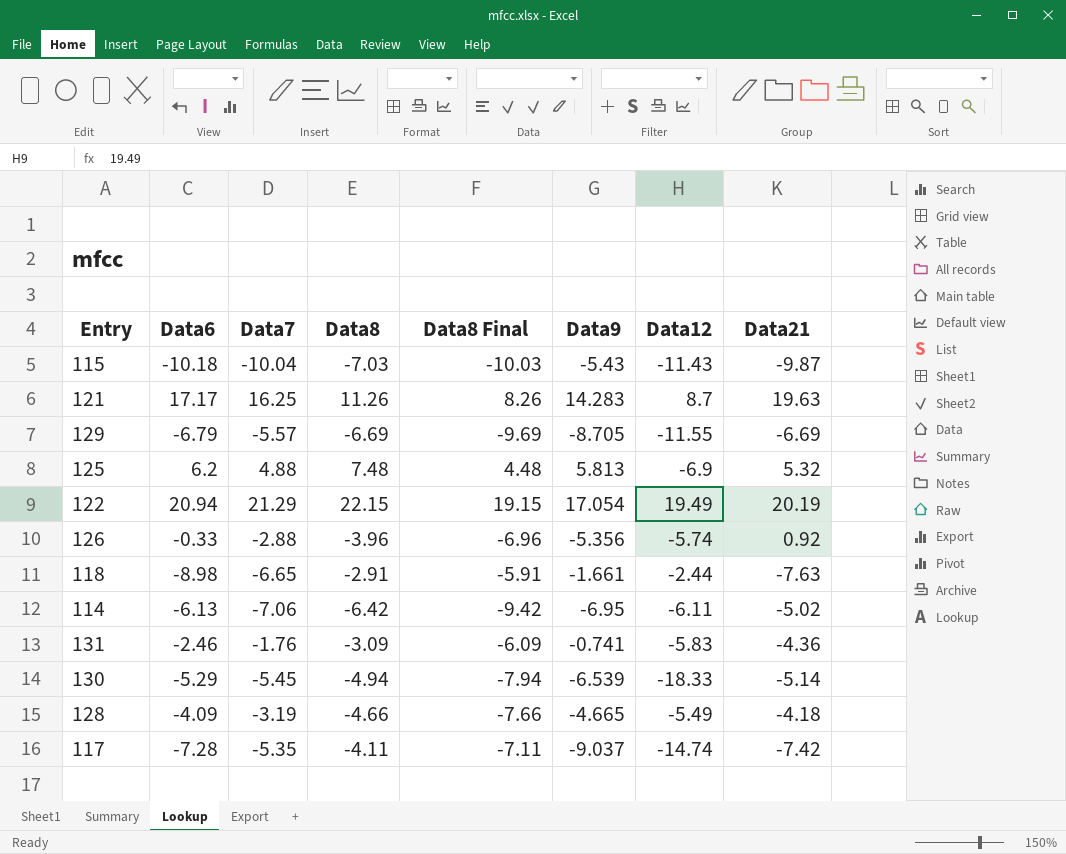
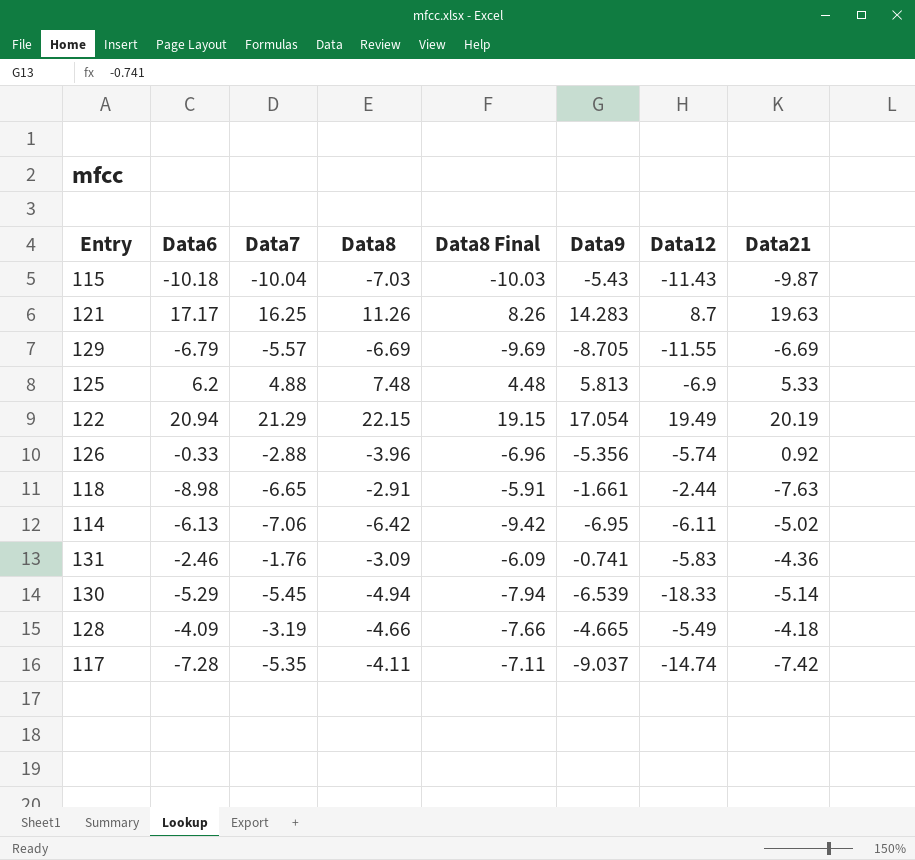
125 | Data21: 5.32 -> 5.33

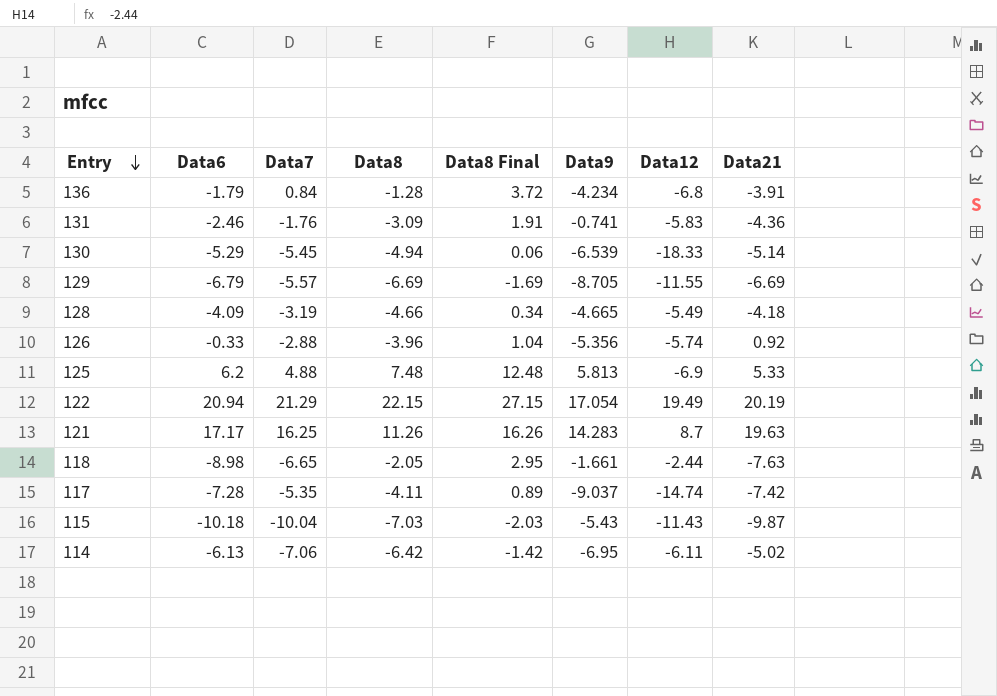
row order: none -> Entry descending
column Data8 Final | formula: [Data8] - 3 -> [Data8] + 5
row 136: none -> -1.79 | 0.84 | -1.28 | 3.72 | -4.234 | -6.8 | -3.91
118 | Data8: -2.91 -> -2.05

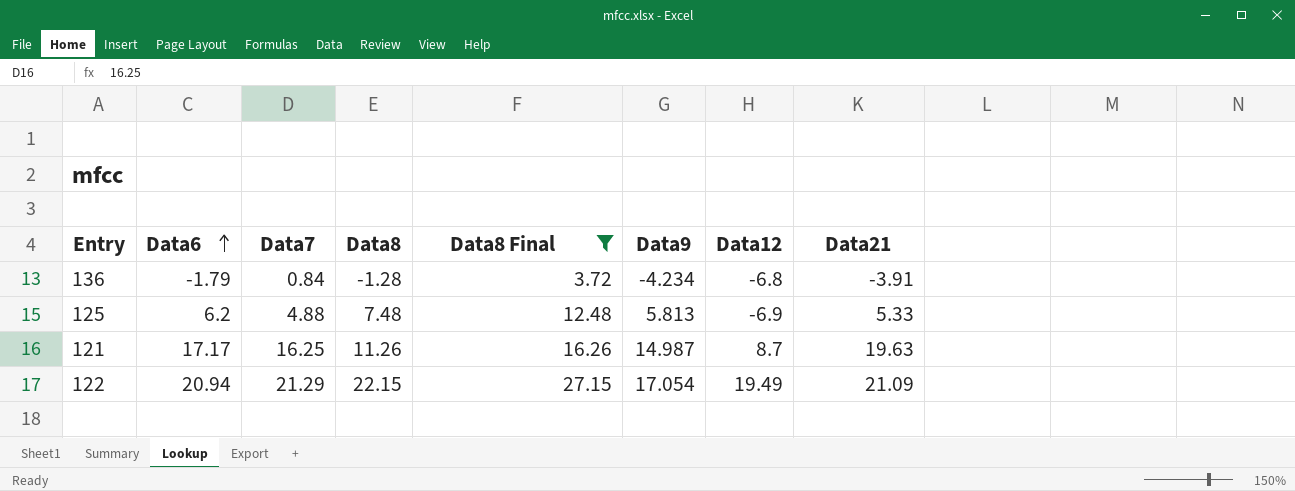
filter: none -> Data8 Final >= 3.72
row order: Entry descending -> Data6 ascending
121 | Data9: 14.283 -> 14.987
122 | Data21: 20.19 -> 21.09

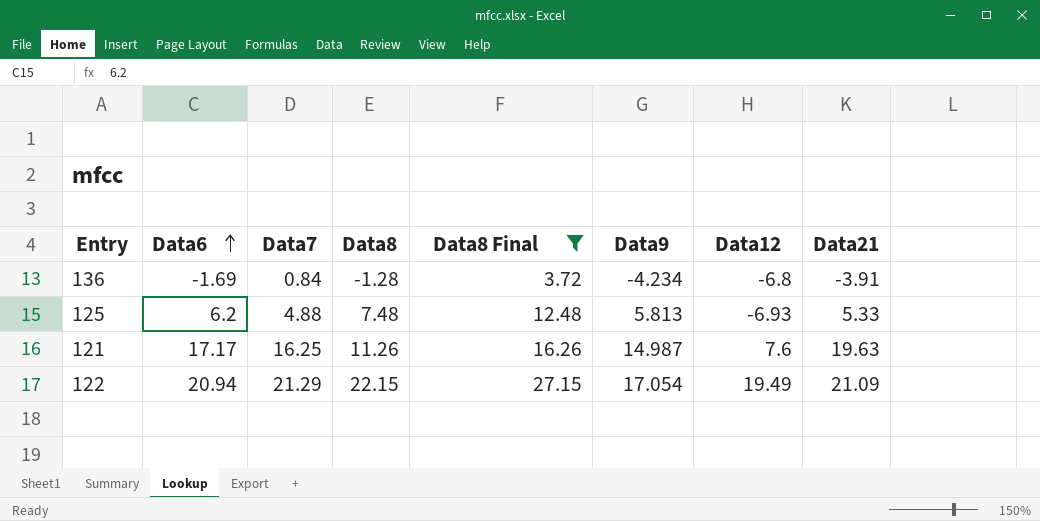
136 | Data6: -1.79 -> -1.69
125 | Data12: -6.9 -> -6.93
121 | Data12: 8.7 -> 7.6

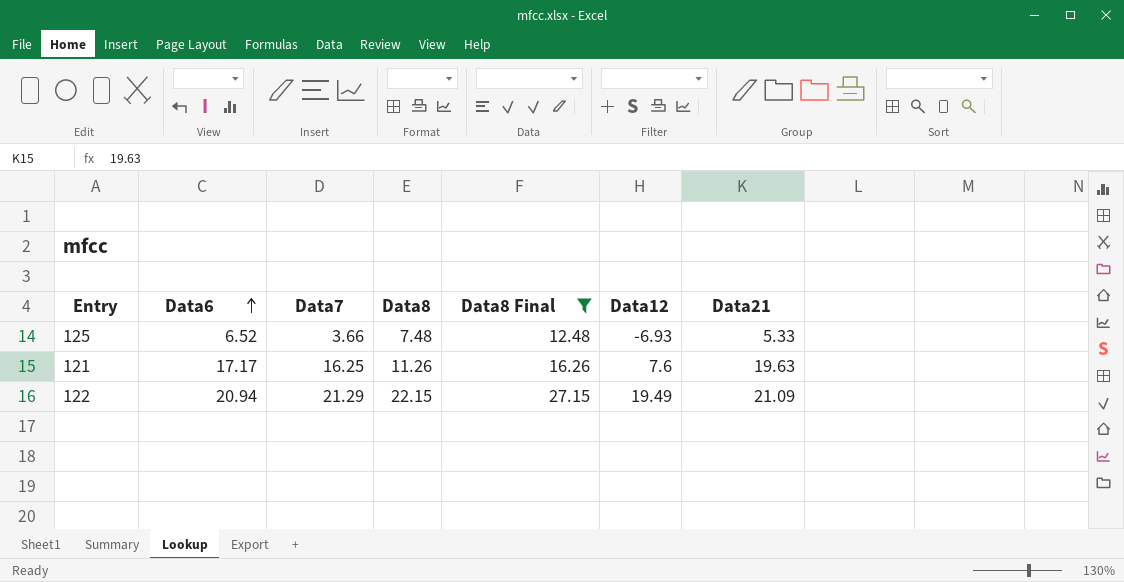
column Data9 | position: 6 -> none
row 136: -1.69 | 0.84 | -1.28 | 3.72 | -4.234 | -6.8 | -3.91 -> none
125 | Data6: 6.2 -> 6.52
125 | Data7: 4.88 -> 3.66

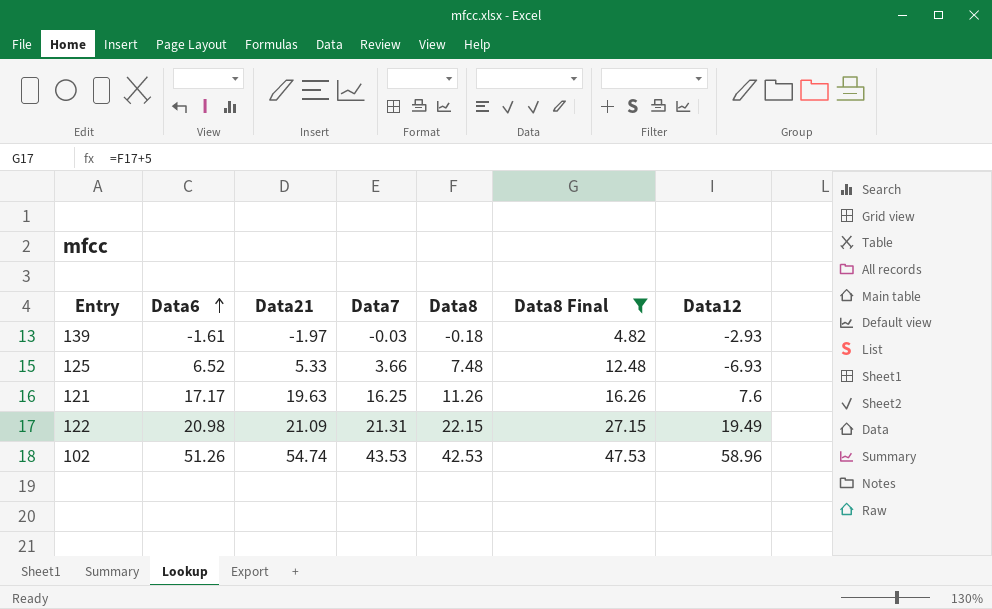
column Data21 | position: 7 -> 3
row 139: none -> -1.61 | -1.97 | -0.03 | -0.18 | 4.82 | -2.93
122 | Data6: 20.94 -> 20.98
122 | Data7: 21.29 -> 21.31
row 102: none -> 51.26 | 54.74 | 43.53 | 42.53 | 47.53 | 58.96

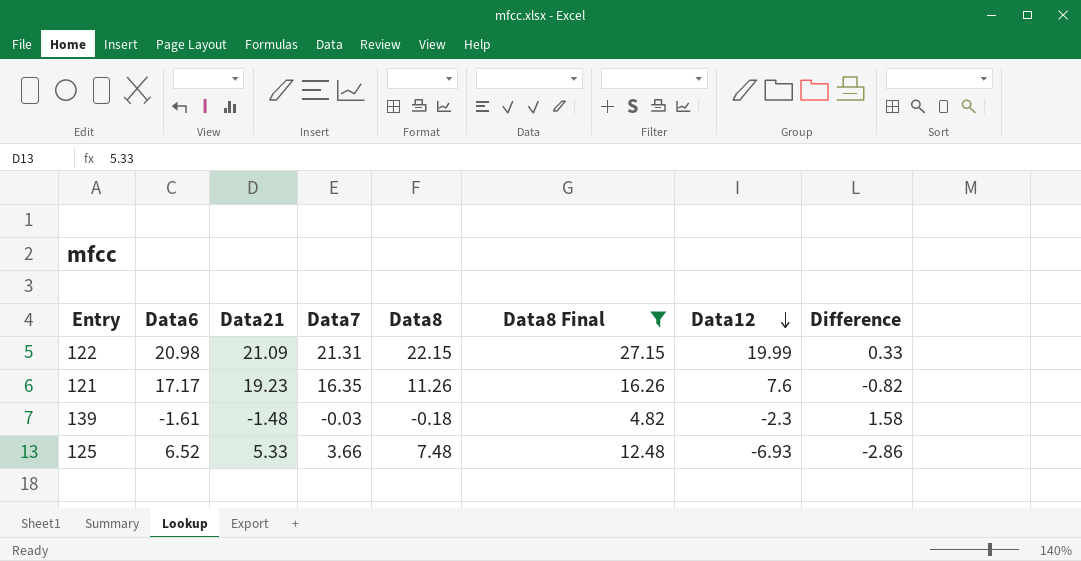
row order: Data6 ascending -> Data12 descending
column Difference | formula: none -> [Data7] - [Data6]
row 102: 51.26 | 54.74 | 43.53 | 42.53 | 47.53 | 58.96 -> none
122 | Data12: 19.49 -> 19.99
121 | Data21: 19.63 -> 19.23
121 | Data7: 16.25 -> 16.35
139 | Data21: -1.97 -> -1.48
139 | Data12: -2.93 -> -2.3

